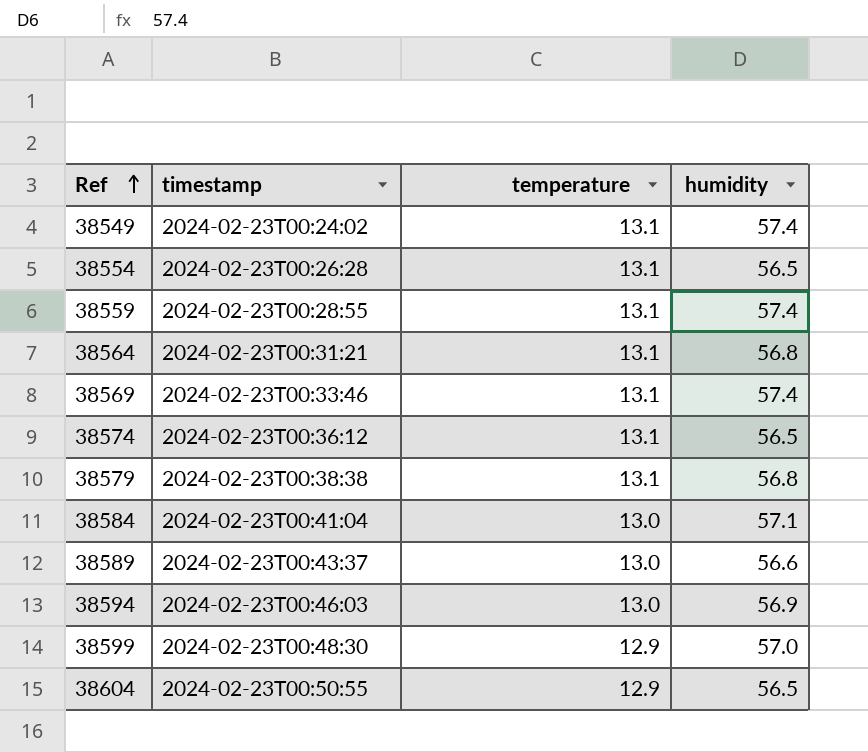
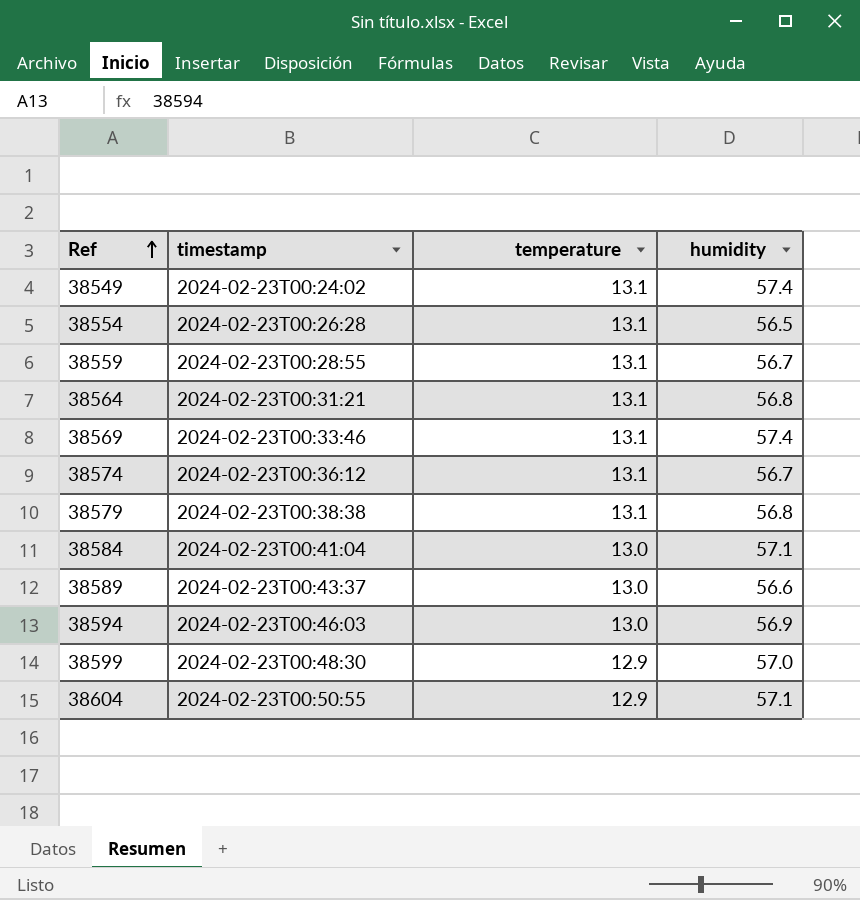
38559 | humidity: 57.4 -> 56.7
38574 | humidity: 56.5 -> 56.7
38604 | humidity: 56.5 -> 57.1

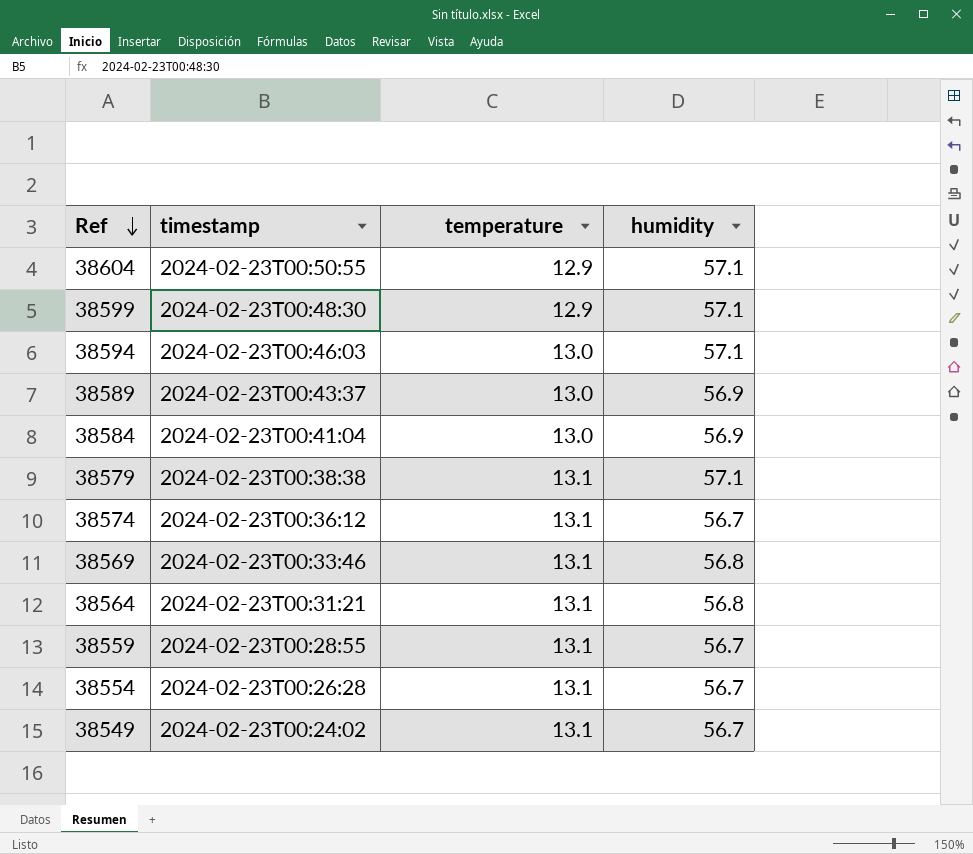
row order: Ref ascending -> Ref descending
38599 | humidity: 57.0 -> 57.1
38594 | humidity: 56.9 -> 57.1
38589 | humidity: 56.6 -> 56.9
38584 | humidity: 57.1 -> 56.9
38579 | humidity: 56.8 -> 57.1
38569 | humidity: 57.4 -> 56.8
38554 | humidity: 56.5 -> 56.7
38549 | humidity: 57.4 -> 56.7

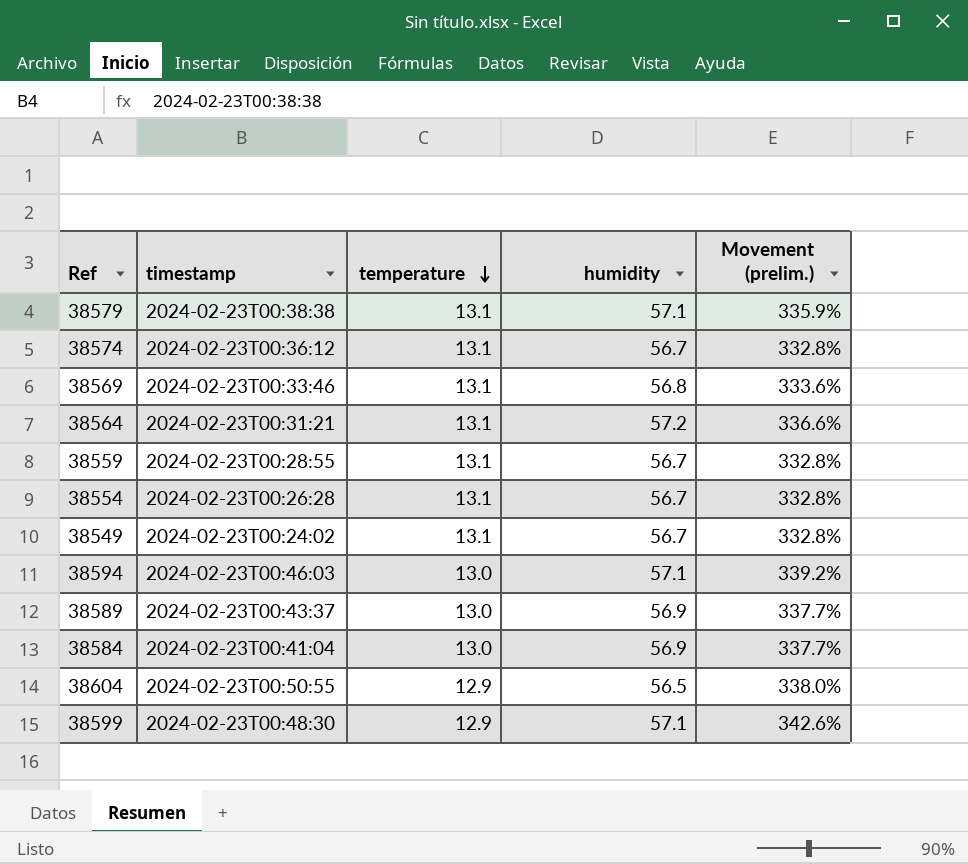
row order: Ref descending -> temperature descending
column Movement (prelim.) | formula: none -> ([humidity] - [temperature]) / [temperature]
38564 | humidity: 56.8 -> 57.2
38604 | humidity: 57.1 -> 56.5

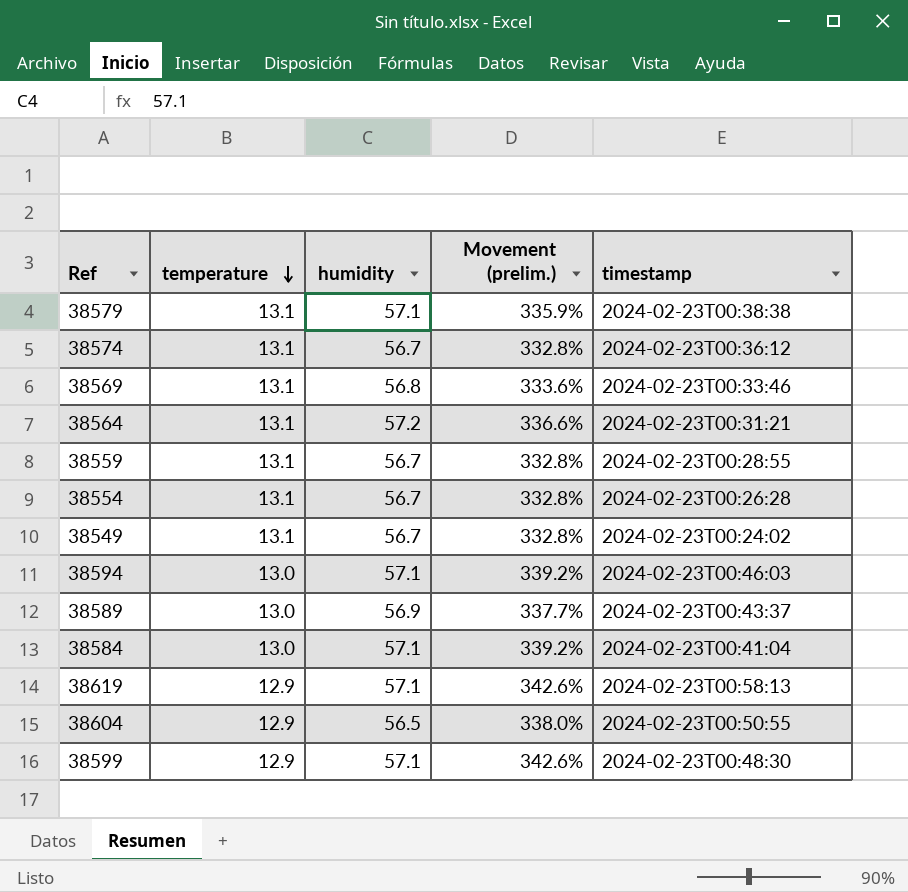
column timestamp | position: 2 -> 5
38584 | humidity: 56.9 -> 57.1
38584 | Movement (prelim.): 337.7% -> 339.2%
row 38619: none -> 12.9 | 57.1 | 342.6% | 2024-02-23T00:58:13

